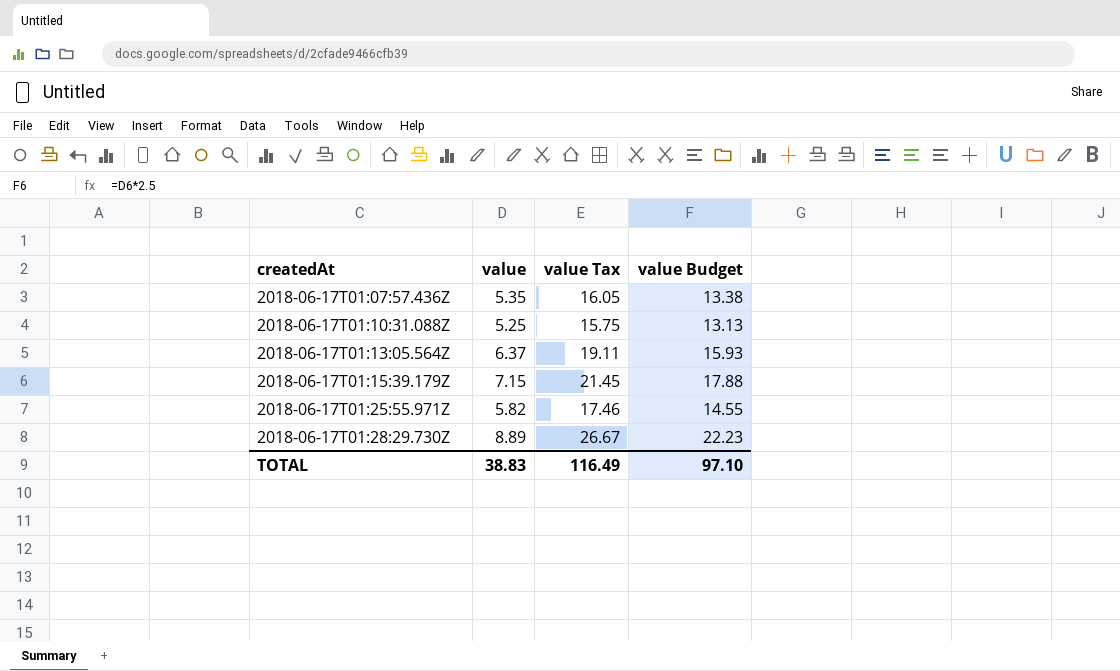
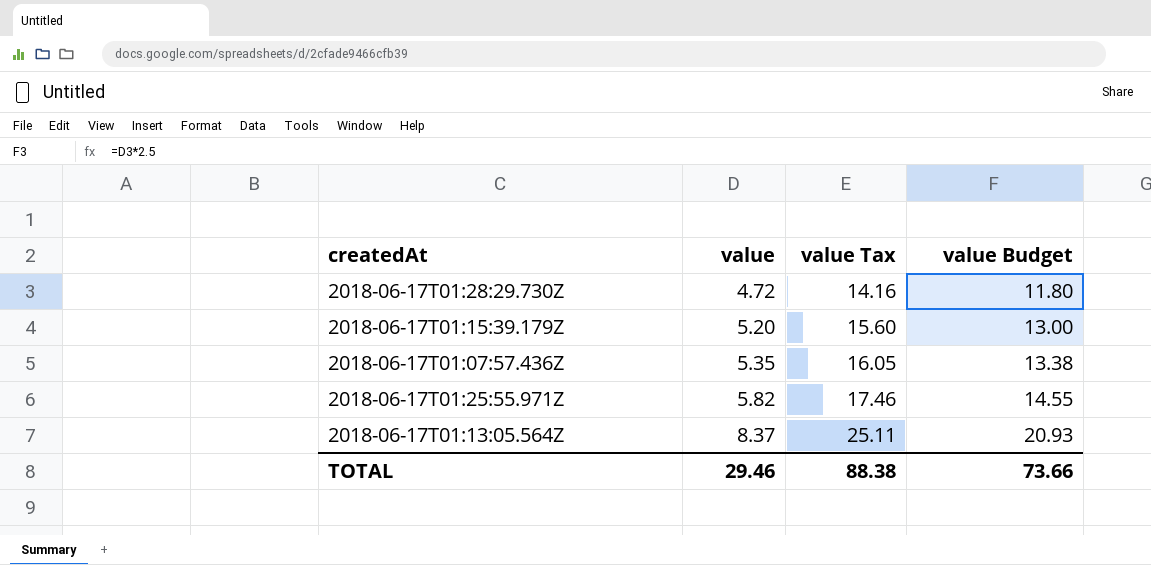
row order: createdAt ascending -> value ascending
row 2018-06-17T01:10:31.088Z: 5.25 | 15.75 | 13.13 -> none
2018-06-17T01:28:29.730Z | value: 8.89 -> 4.72
2018-06-17T01:28:29.730Z | value Tax: 26.67 -> 14.16
2018-06-17T01:28:29.730Z | value Budget: 22.23 -> 11.80
2018-06-17T01:15:39.179Z | value: 7.15 -> 5.20
2018-06-17T01:15:39.179Z | value Tax: 21.45 -> 15.60
2018-06-17T01:15:39.179Z | value Budget: 17.88 -> 13.00
2018-06-17T01:13:05.564Z | value: 6.37 -> 8.37
2018-06-17T01:13:05.564Z | value Tax: 19.11 -> 25.11
2018-06-17T01:13:05.564Z | value Budget: 15.93 -> 20.93
TOTAL | value: 38.83 -> 29.46
TOTAL | value Tax: 116.49 -> 88.38
TOTAL | value Budget: 97.10 -> 73.66

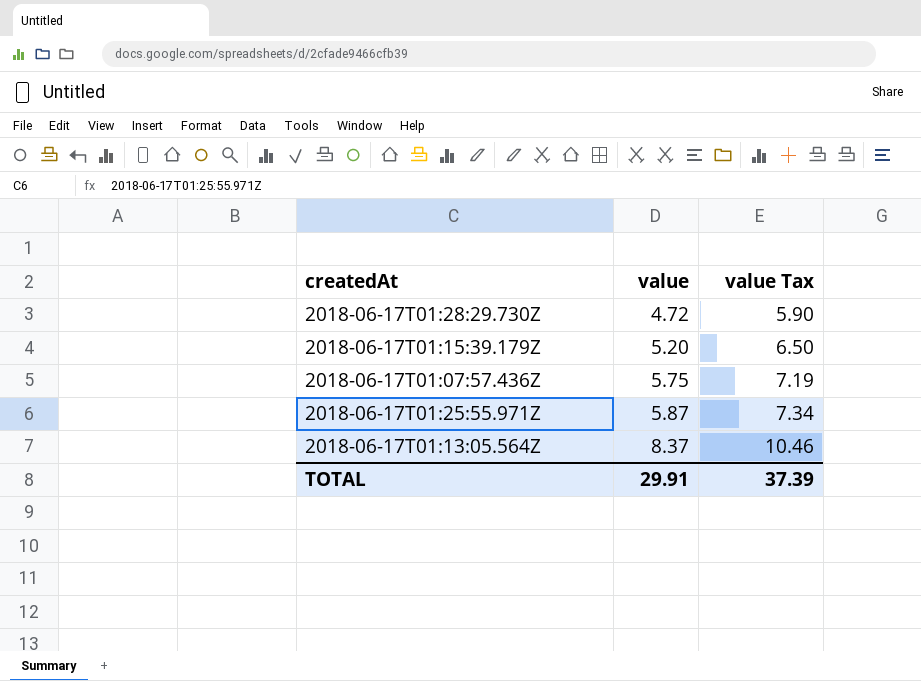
column value Budget | formula: [value] * 2.5 -> none
column value Tax | formula: [value] * 3 -> [value] * 1.25
2018-06-17T01:07:57.436Z | value: 5.35 -> 5.75
2018-06-17T01:25:55.971Z | value: 5.82 -> 5.87
TOTAL | value: 29.46 -> 29.91
TOTAL | value Tax: 88.38 -> 37.39

